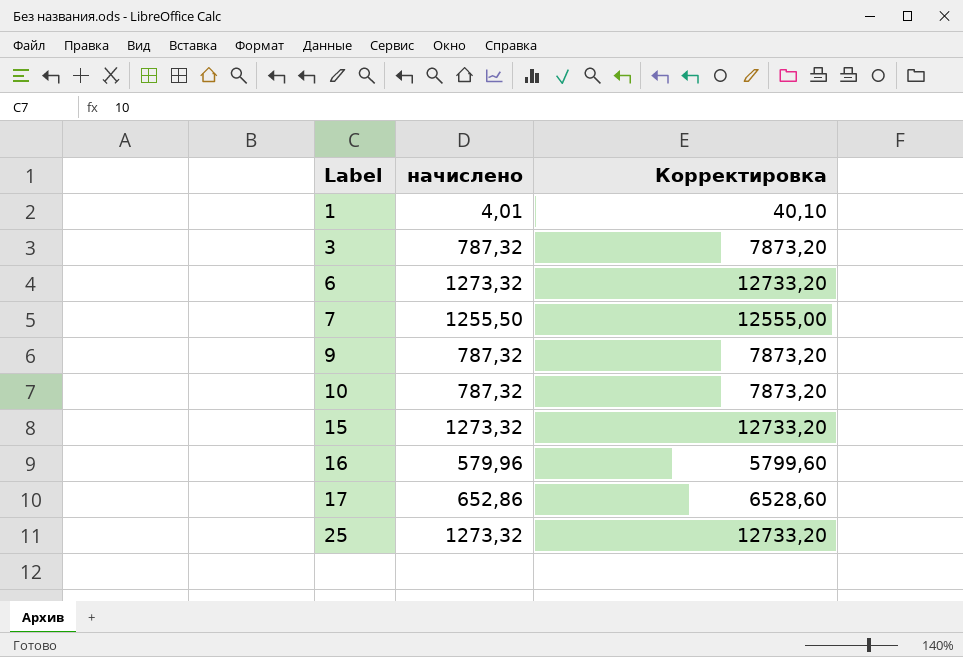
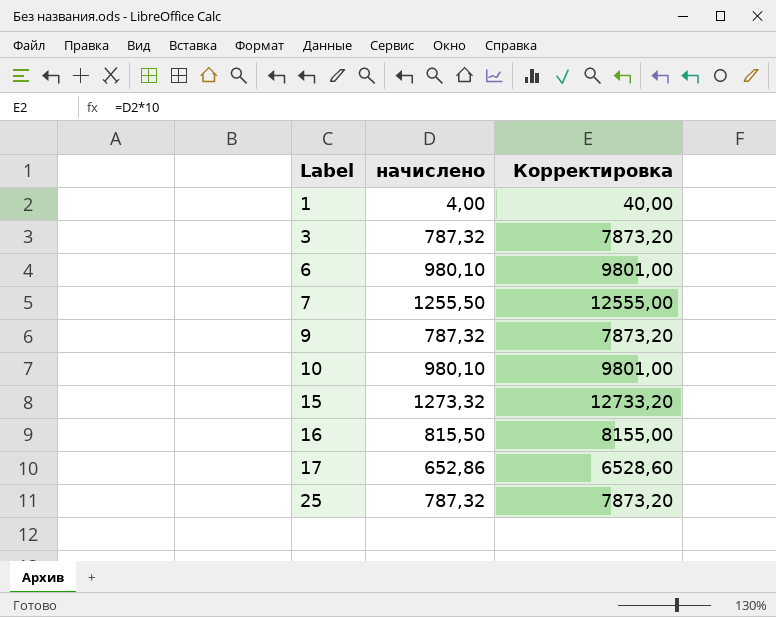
1 | начислено: 4,01 -> 4,00
1 | Корректировка: 40,10 -> 40,00
6 | начислено: 1273,32 -> 980,10
6 | Корректировка: 12733,20 -> 9801,00
10 | начислено: 787,32 -> 980,10
10 | Корректировка: 7873,20 -> 9801,00
16 | начислено: 579,96 -> 815,50
16 | Корректировка: 5799,60 -> 8155,00
25 | начислено: 1273,32 -> 787,32
25 | Корректировка: 12733,20 -> 7873,20

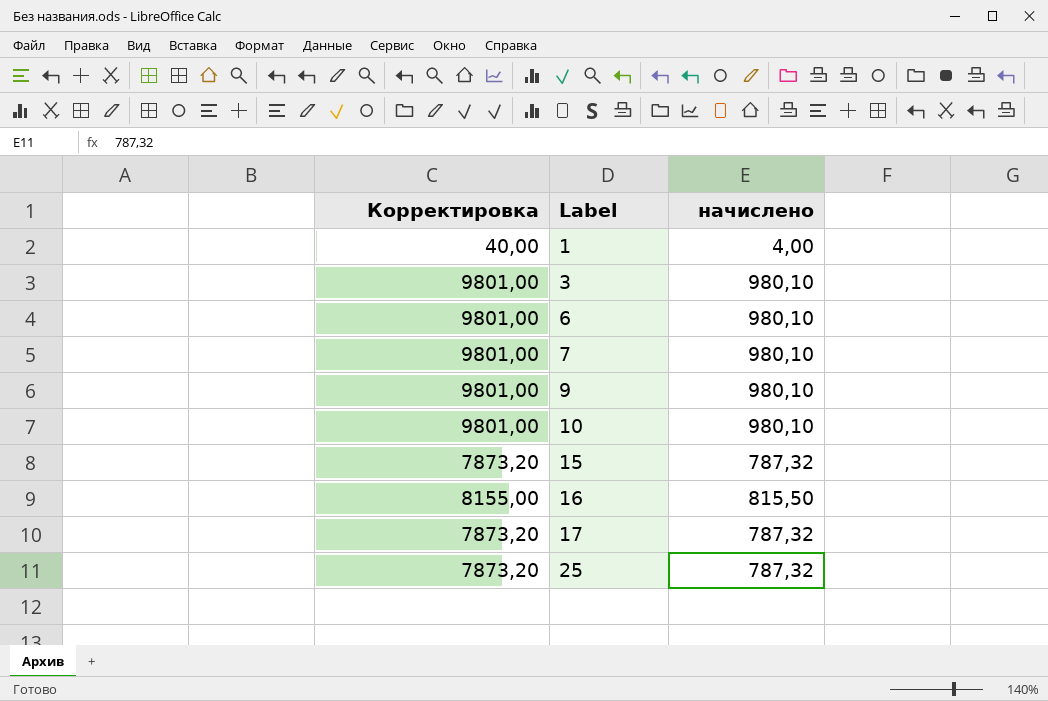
column Корректировка | position: 3 -> 1
3 | Корректировка: 7873,20 -> 9801,00
3 | начислено: 787,32 -> 980,10
7 | Корректировка: 12555,00 -> 9801,00
7 | начислено: 1255,50 -> 980,10
9 | Корректировка: 7873,20 -> 9801,00
9 | начислено: 787,32 -> 980,10
15 | Корректировка: 12733,20 -> 7873,20
15 | начислено: 1273,32 -> 787,32
17 | Корректировка: 6528,60 -> 7873,20
17 | начислено: 652,86 -> 787,32

